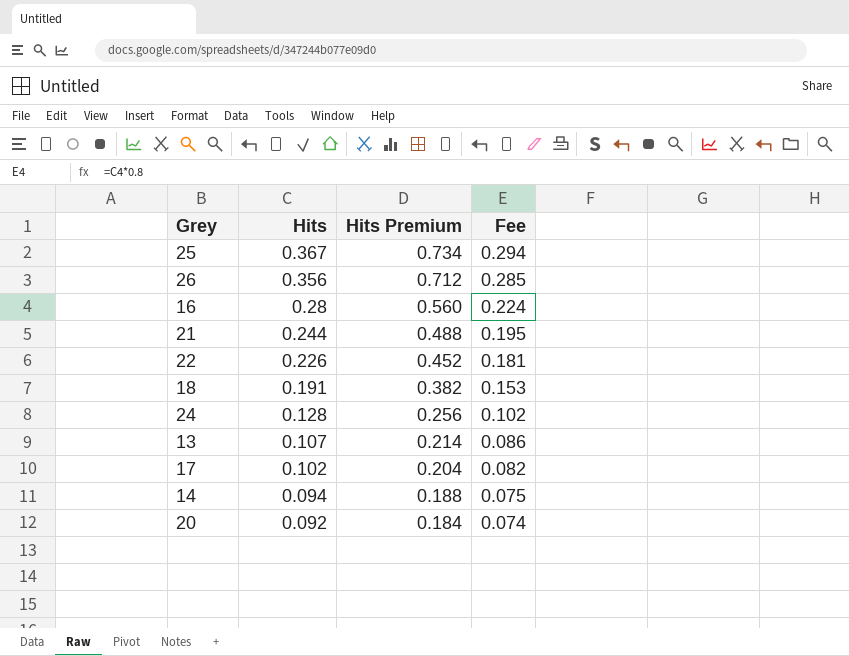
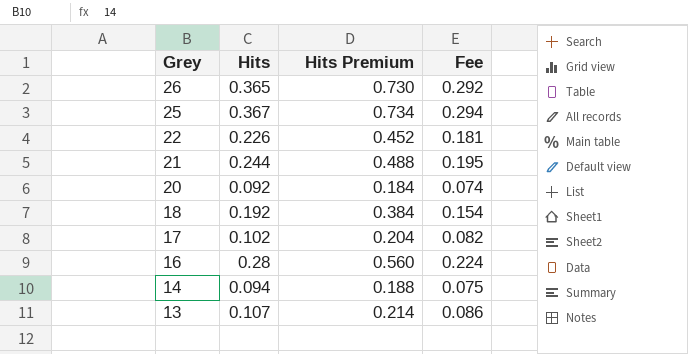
row order: Hits descending -> Grey descending
row 24: 0.128 | 0.256 | 0.102 -> none
26 | Hits: 0.356 -> 0.365
26 | Hits Premium: 0.712 -> 0.730
26 | Fee: 0.285 -> 0.292
18 | Hits: 0.191 -> 0.192
18 | Hits Premium: 0.382 -> 0.384
18 | Fee: 0.153 -> 0.154

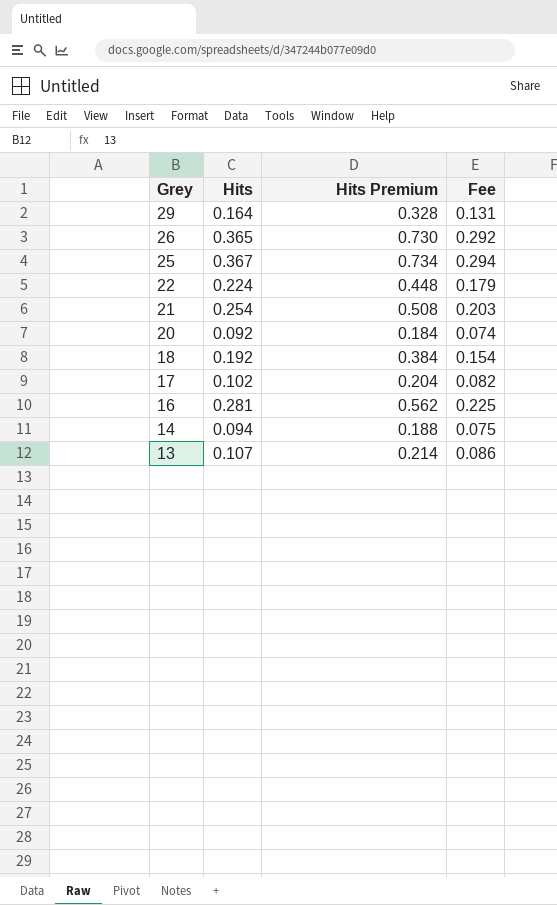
row 29: none -> 0.164 | 0.328 | 0.131
22 | Hits: 0.226 -> 0.224
22 | Hits Premium: 0.452 -> 0.448
22 | Fee: 0.181 -> 0.179
21 | Hits: 0.244 -> 0.254
21 | Hits Premium: 0.488 -> 0.508
21 | Fee: 0.195 -> 0.203
16 | Hits: 0.28 -> 0.281
16 | Hits Premium: 0.560 -> 0.562
16 | Fee: 0.224 -> 0.225

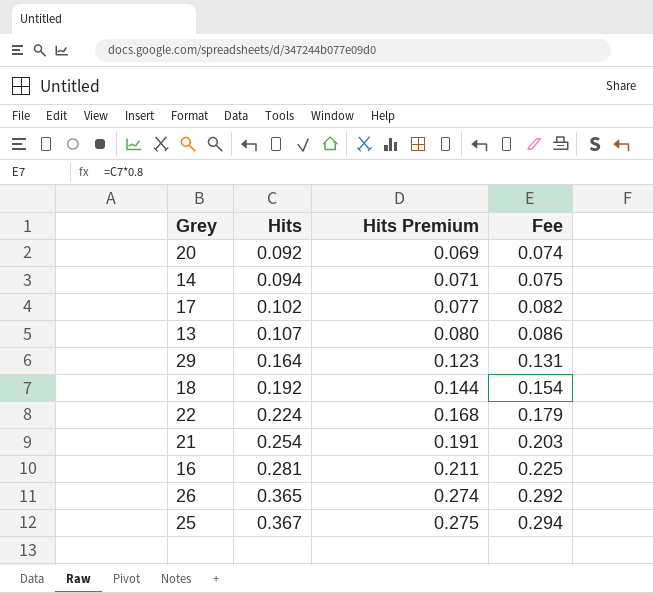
row order: Grey descending -> Hits ascending
column Hits Premium | formula: [Hits] * 2 -> [Hits] * 0.75

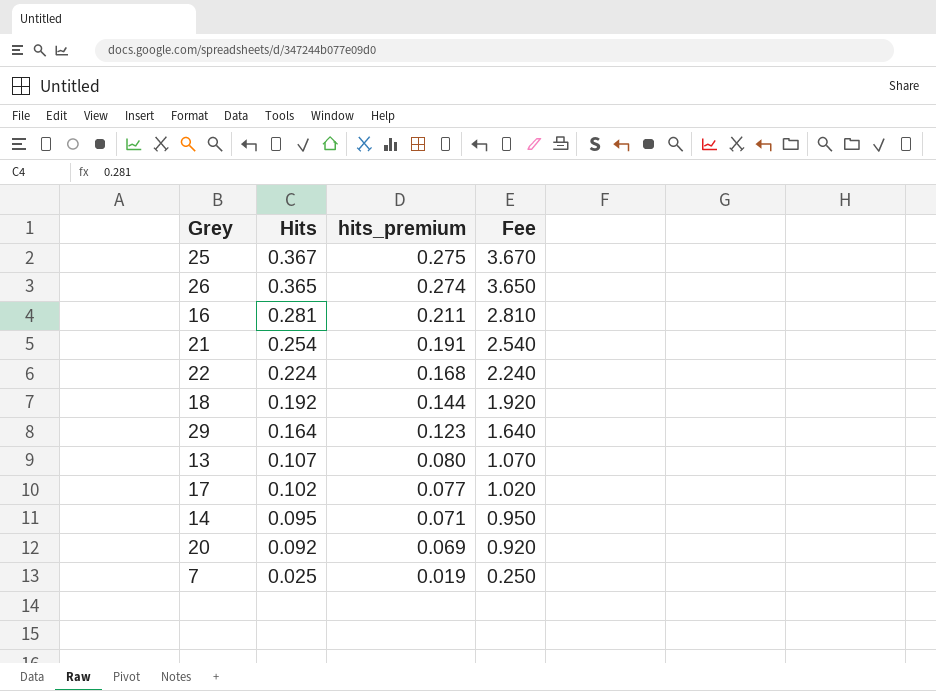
row order: Hits ascending -> Hits descending
column name: Hits Premium -> hits_premium
column Fee | formula: [Hits] * 0.8 -> [Hits] * 10
14 | Hits: 0.094 -> 0.095
row 7: none -> 0.025 | 0.019 | 0.250

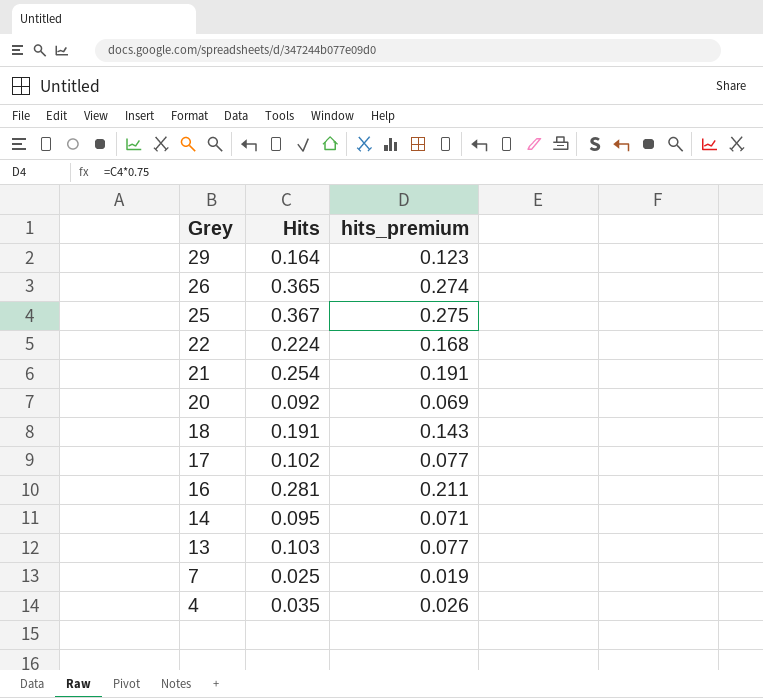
row order: Hits descending -> Grey descending
column Fee | formula: [Hits] * 10 -> none
18 | Hits: 0.192 -> 0.191
18 | hits_premium: 0.144 -> 0.143
13 | Hits: 0.107 -> 0.103
13 | hits_premium: 0.080 -> 0.077
row 4: none -> 0.035 | 0.026

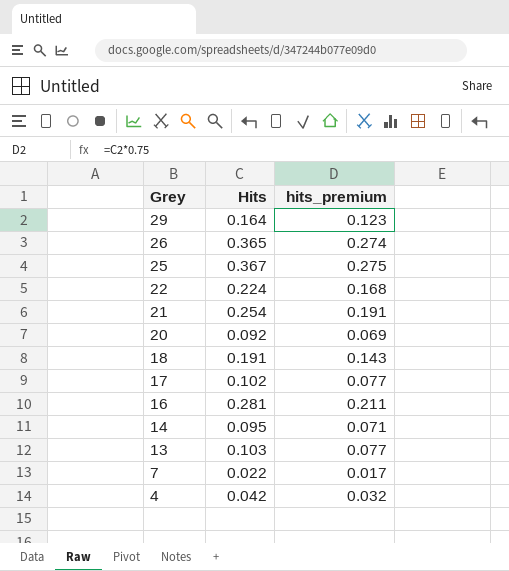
7 | Hits: 0.025 -> 0.022
7 | hits_premium: 0.019 -> 0.017
4 | Hits: 0.035 -> 0.042
4 | hits_premium: 0.026 -> 0.032

